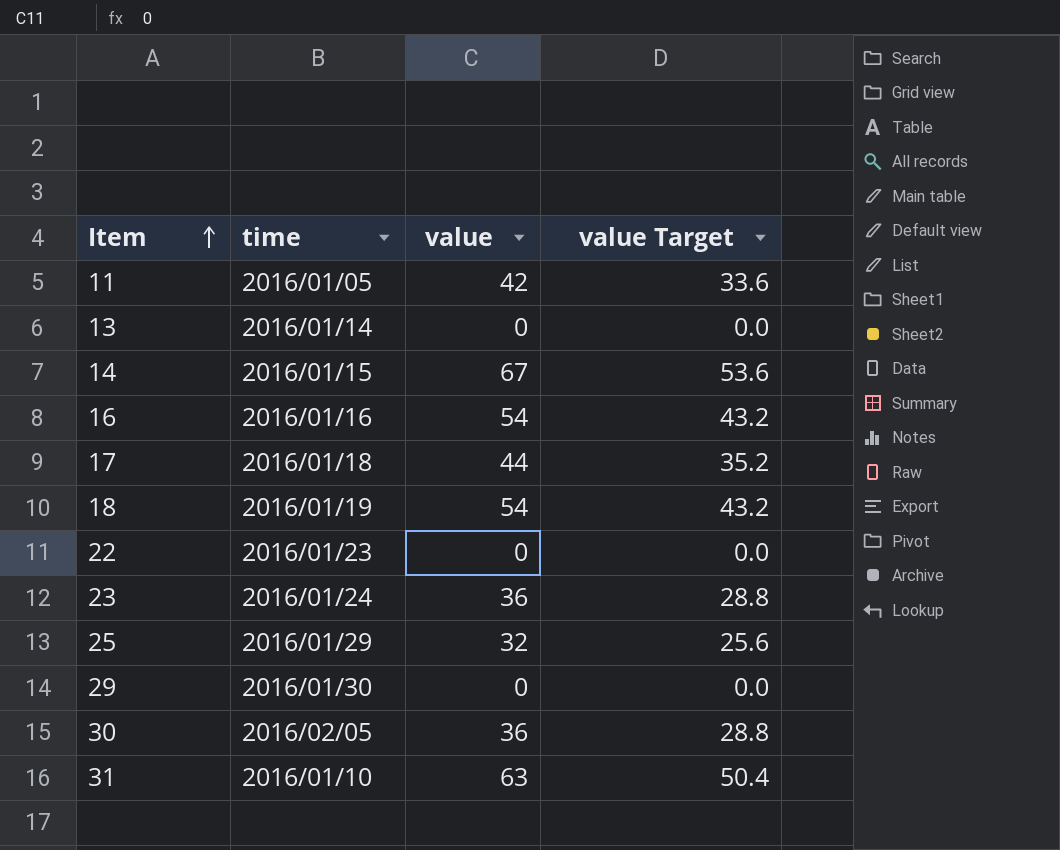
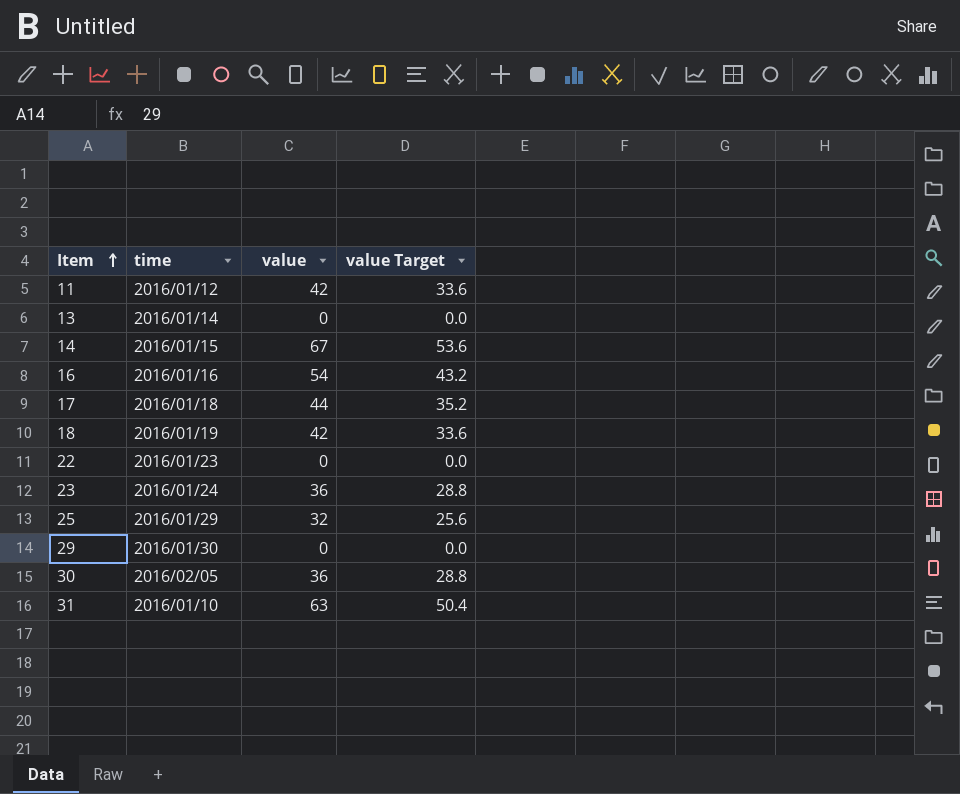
11 | time: 2016/01/05 -> 2016/01/12
18 | value: 54 -> 42
18 | value Target: 43.2 -> 33.6

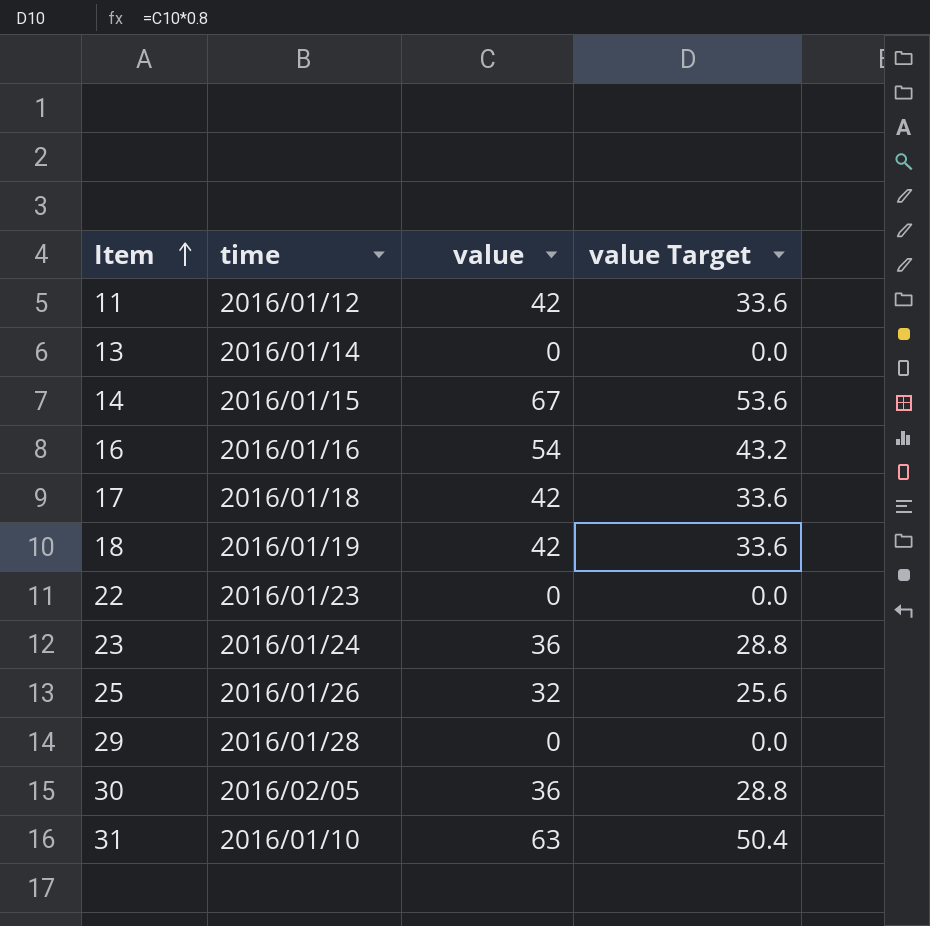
17 | value: 44 -> 42
17 | value Target: 35.2 -> 33.6
25 | time: 2016/01/29 -> 2016/01/26
29 | time: 2016/01/30 -> 2016/01/28

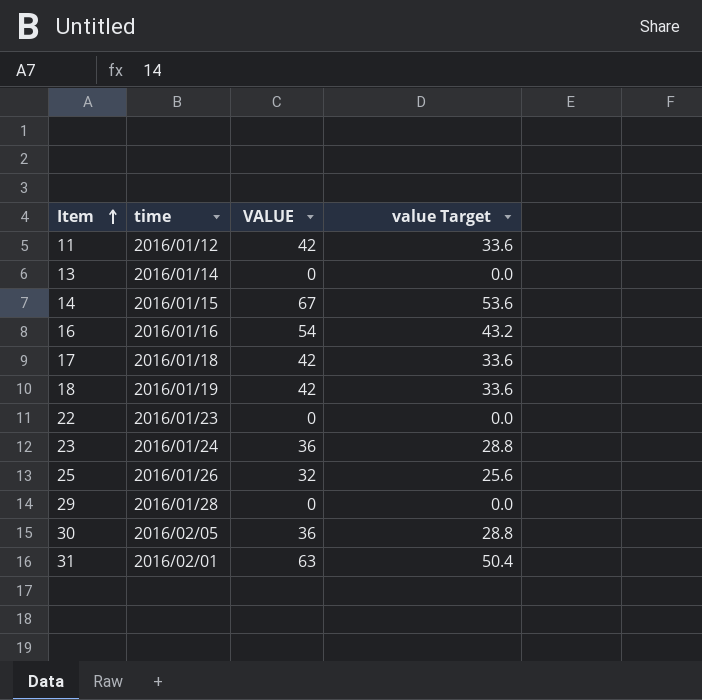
column name: value -> VALUE
31 | time: 2016/01/10 -> 2016/02/01

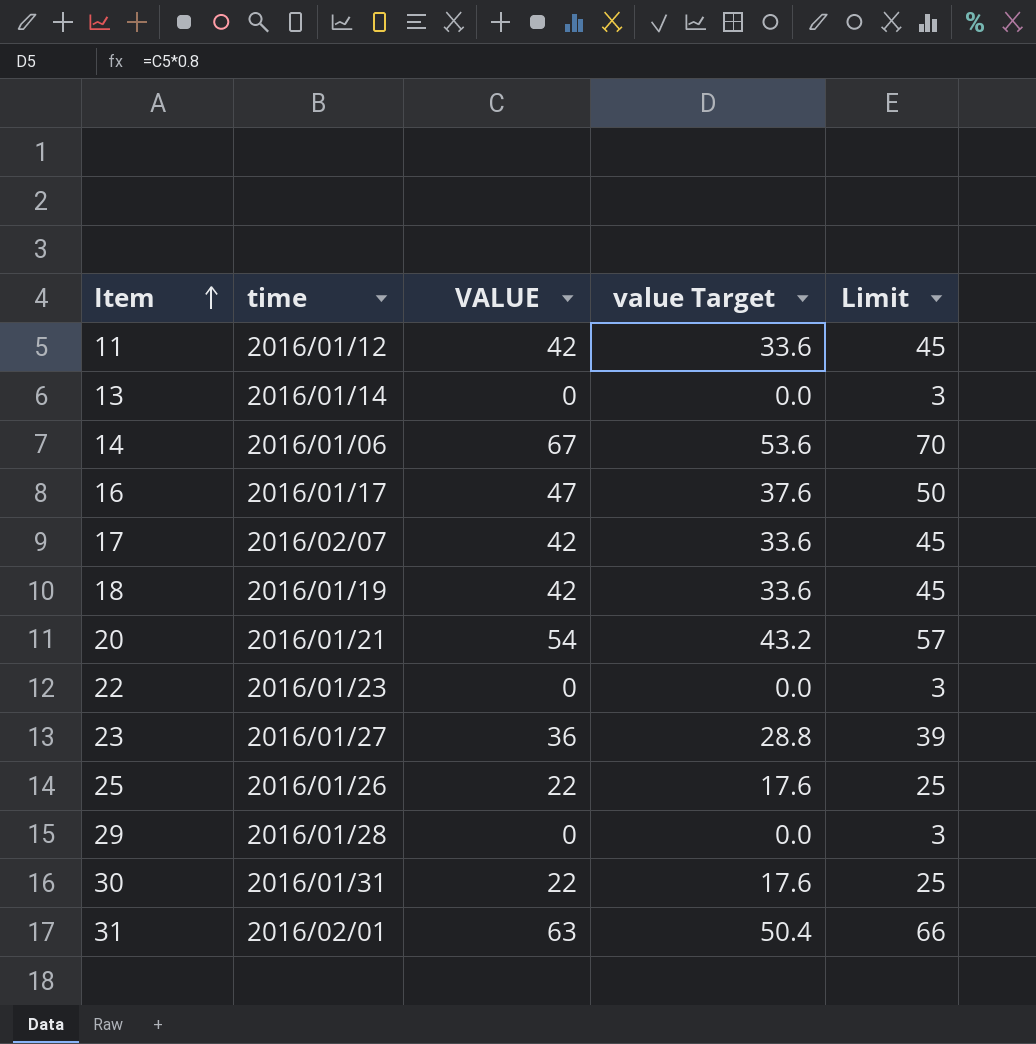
column Limit | formula: none -> [VALUE] + 3
14 | time: 2016/01/15 -> 2016/01/06
16 | time: 2016/01/16 -> 2016/01/17
16 | VALUE: 54 -> 47
16 | value Target: 43.2 -> 37.6
17 | time: 2016/01/18 -> 2016/02/07
row 20: none -> 2016/01/21 | 54 | 43.2 | 57
23 | time: 2016/01/24 -> 2016/01/27
25 | VALUE: 32 -> 22
25 | value Target: 25.6 -> 17.6
30 | time: 2016/02/05 -> 2016/01/31
30 | VALUE: 36 -> 22
30 | value Target: 28.8 -> 17.6

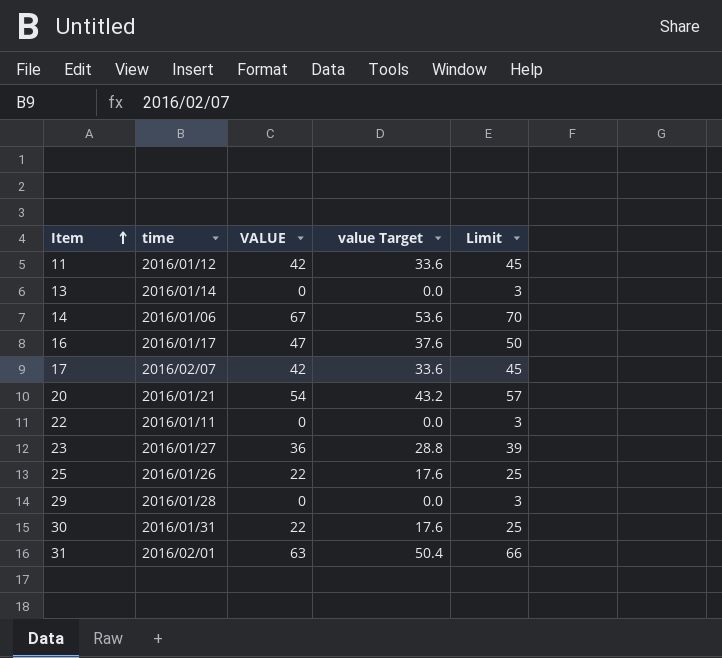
row 18: 2016/01/19 | 42 | 33.6 | 45 -> none
22 | time: 2016/01/23 -> 2016/01/11

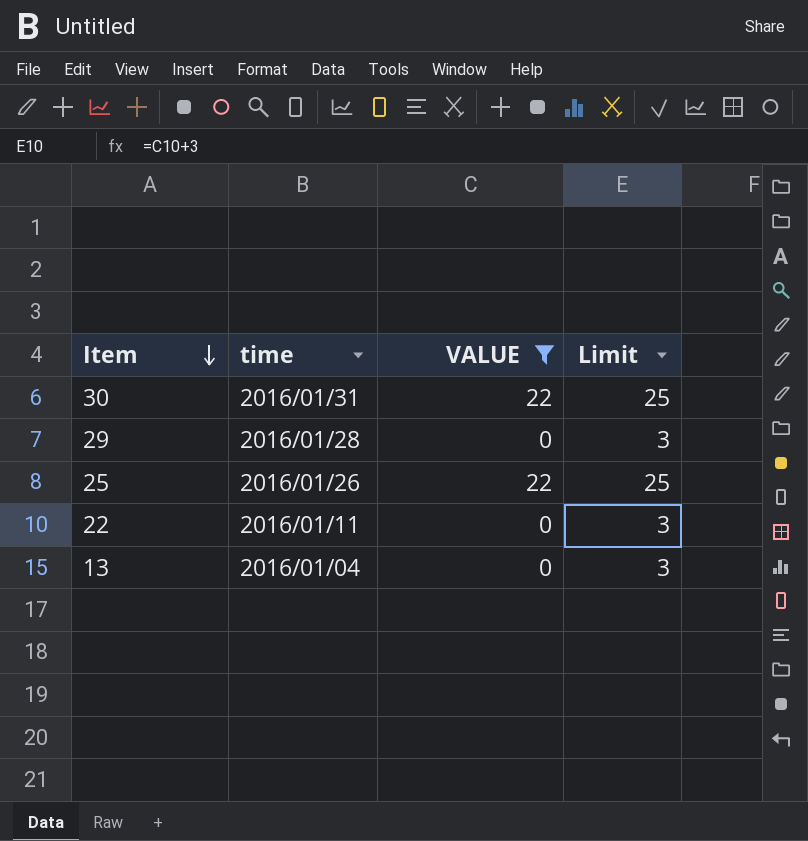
filter: none -> VALUE <= 22
row order: Item ascending -> Item descending
column value Target | formula: [VALUE] * 0.8 -> none
13 | time: 2016/01/14 -> 2016/01/04

